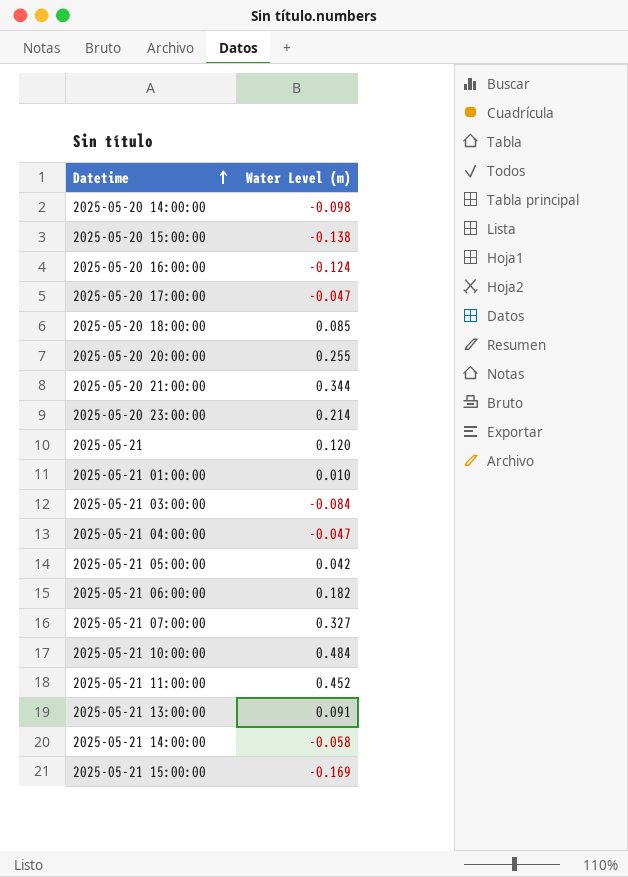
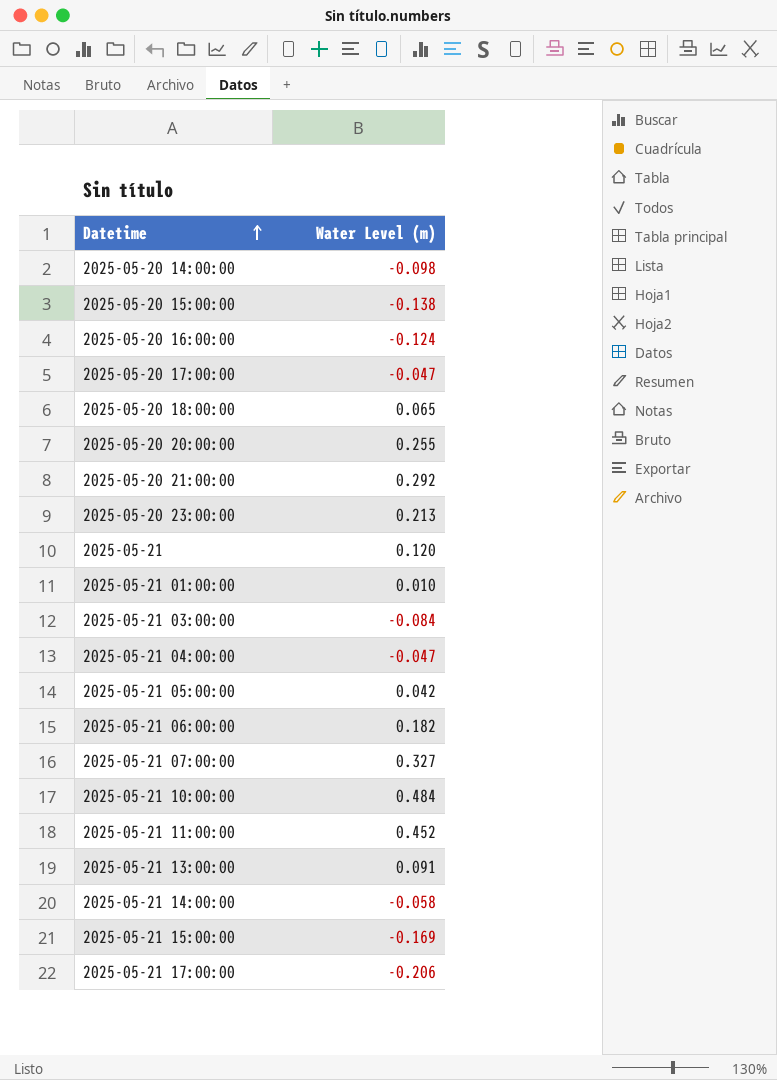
2025-05-20 18:00:00 | Water Level (m): 0.085 -> 0.065
2025-05-20 21:00:00 | Water Level (m): 0.344 -> 0.292
2025-05-20 23:00:00 | Water Level (m): 0.214 -> 0.213
row 2025-05-21 17:00:00: none -> -0.206

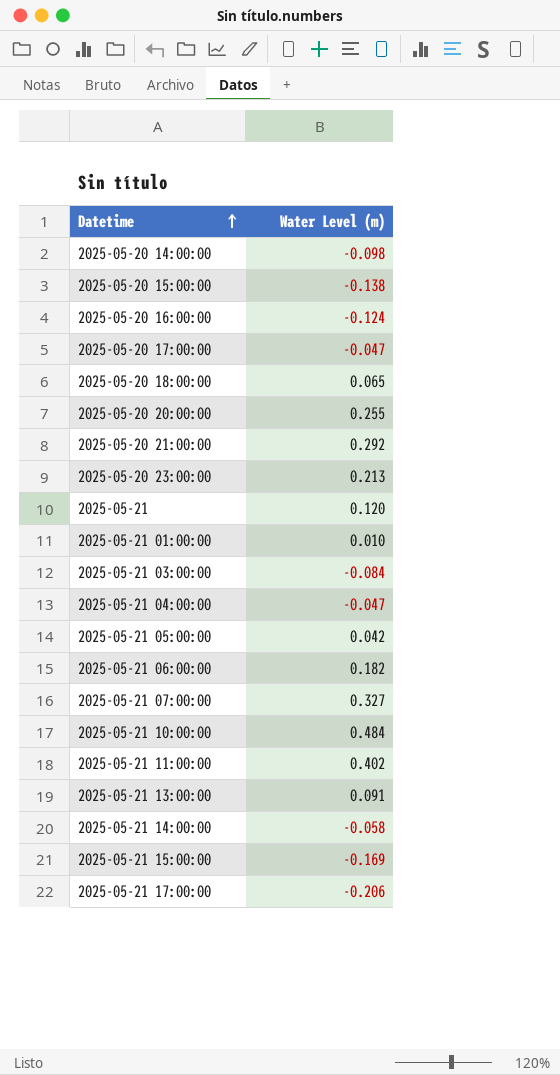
2025-05-21 11:00:00 | Water Level (m): 0.452 -> 0.402

